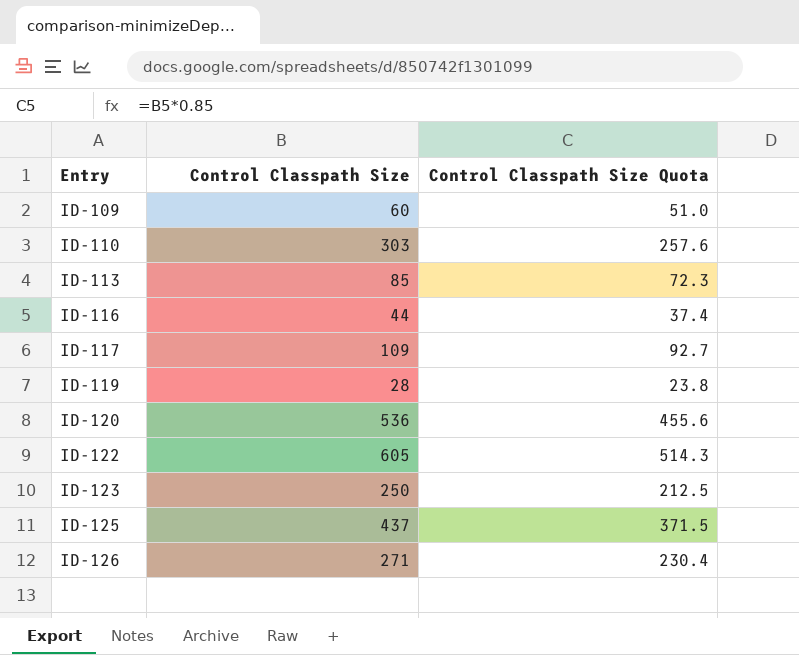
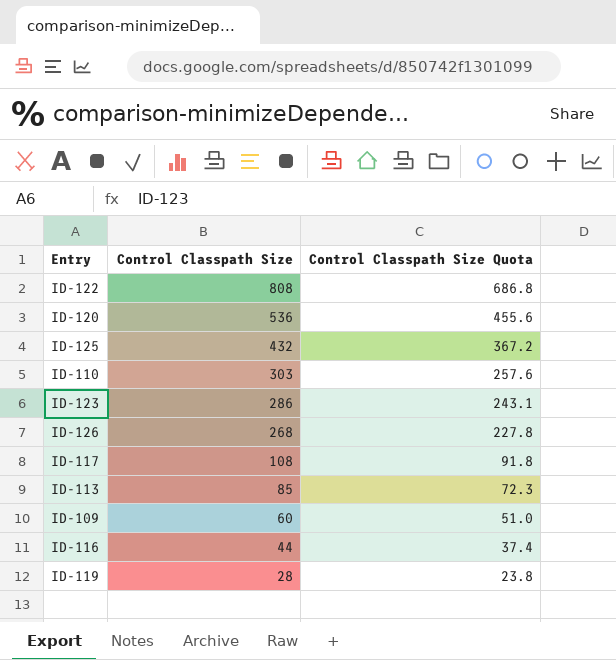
row order: Entry ascending -> Control Classpath Size descending
ID-122 | Control Classpath Size: 605 -> 808
ID-122 | Control Classpath Size Quota: 514.3 -> 686.8
ID-125 | Control Classpath Size: 437 -> 432
ID-125 | Control Classpath Size Quota: 371.5 -> 367.2
ID-123 | Control Classpath Size: 250 -> 286
ID-123 | Control Classpath Size Quota: 212.5 -> 243.1
ID-126 | Control Classpath Size: 271 -> 268
ID-126 | Control Classpath Size Quota: 230.4 -> 227.8
ID-117 | Control Classpath Size: 109 -> 108
ID-117 | Control Classpath Size Quota: 92.7 -> 91.8

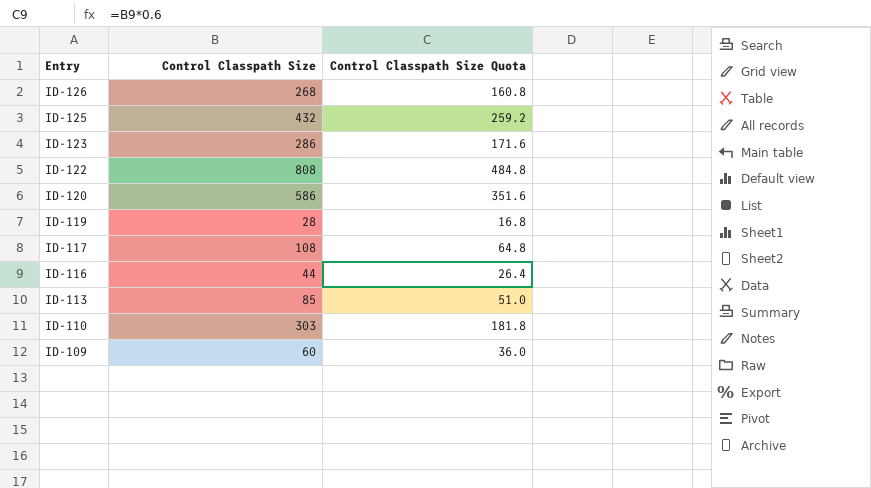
row order: Control Classpath Size descending -> Entry descending
column Control Classpath Size Quota | formula: [Control Classpath Size] * 0.85 -> [Control Classpath Size] * 0.6
ID-120 | Control Classpath Size: 536 -> 586

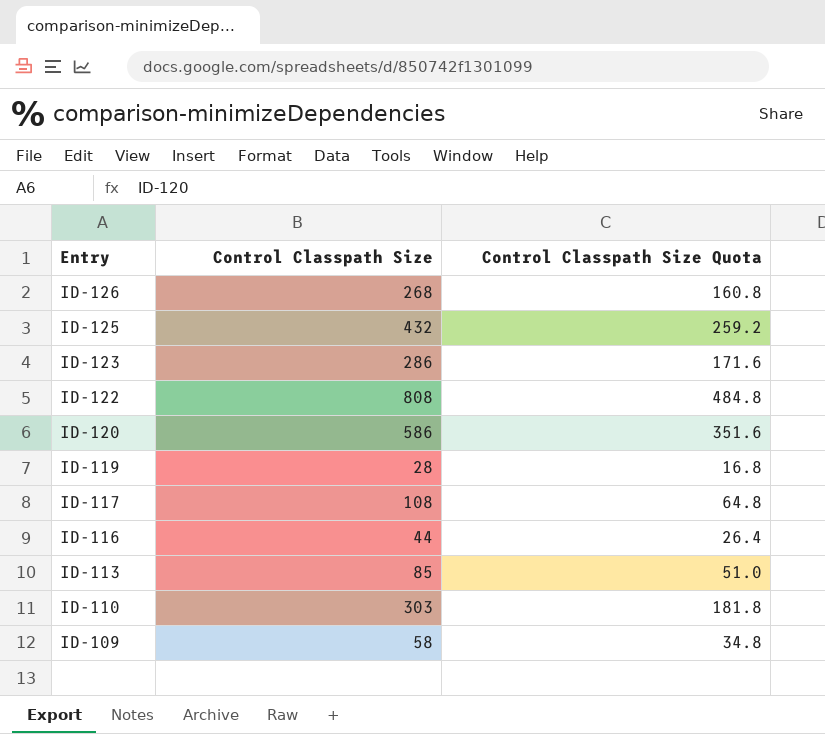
ID-109 | Control Classpath Size: 60 -> 58
ID-109 | Control Classpath Size Quota: 36.0 -> 34.8

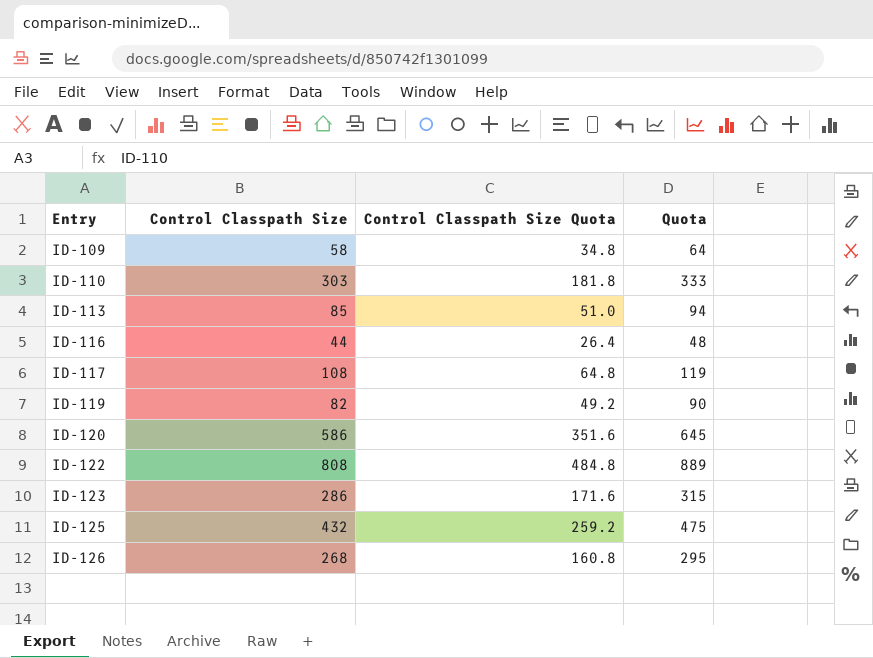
row order: Entry descending -> Entry ascending
column Quota | formula: none -> [Control Classpath Size] * 1.1
ID-119 | Control Classpath Size: 28 -> 82
ID-119 | Control Classpath Size Quota: 16.8 -> 49.2

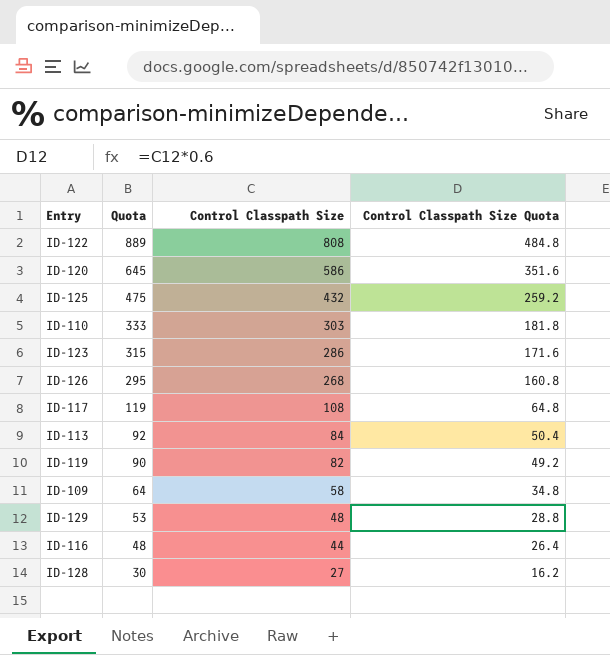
row order: Entry ascending -> Quota descending
column Quota | position: 4 -> 2
ID-113 | Quota: 94 -> 92
ID-113 | Control Classpath Size: 85 -> 84
ID-113 | Control Classpath Size Quota: 51.0 -> 50.4
row ID-129: none -> 53 | 48 | 28.8
row ID-128: none -> 30 | 27 | 16.2

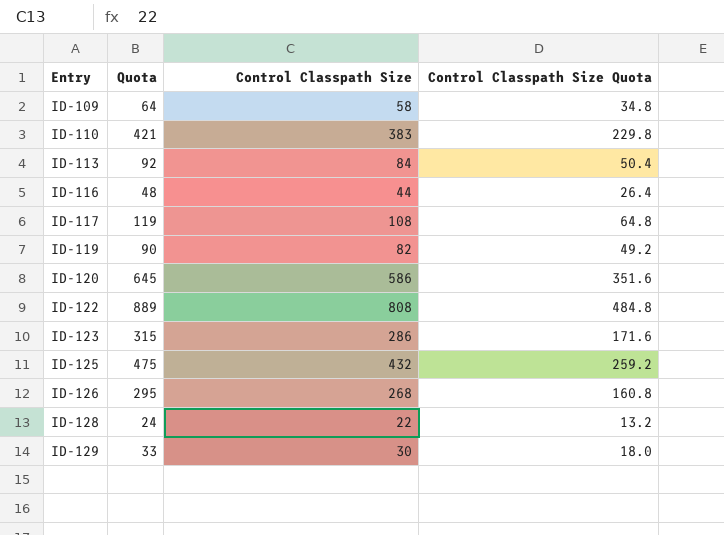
row order: Quota descending -> Entry ascending
ID-110 | Quota: 333 -> 421
ID-110 | Control Classpath Size: 303 -> 383
ID-110 | Control Classpath Size Quota: 181.8 -> 229.8
ID-128 | Quota: 30 -> 24
ID-128 | Control Classpath Size: 27 -> 22
ID-128 | Control Classpath Size Quota: 16.2 -> 13.2
ID-129 | Quota: 53 -> 33
ID-129 | Control Classpath Size: 48 -> 30
ID-129 | Control Classpath Size Quota: 28.8 -> 18.0

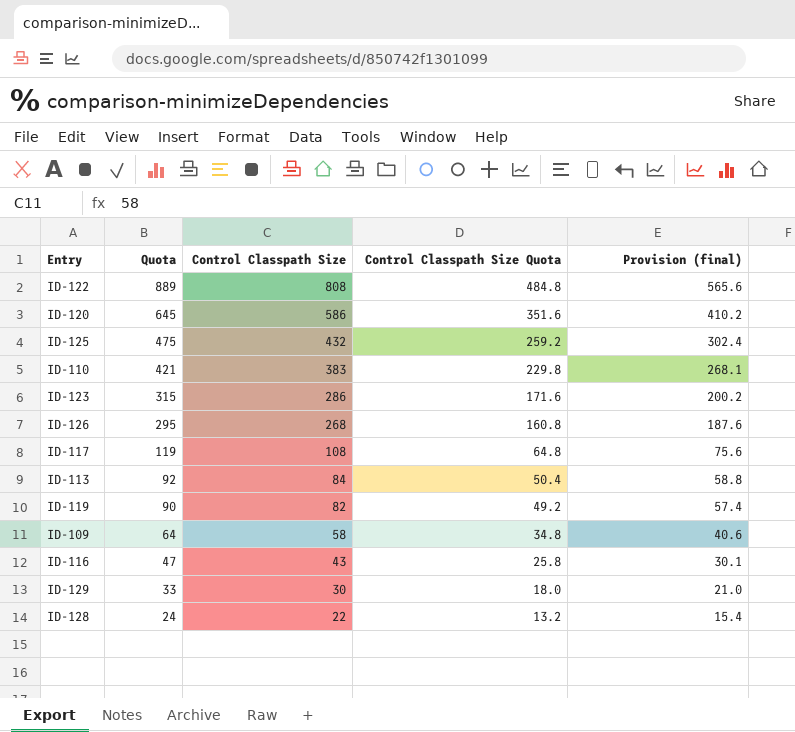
row order: Entry ascending -> Quota descending
column Provision (final) | formula: none -> [Control Classpath Size] * 0.7
ID-116 | Quota: 48 -> 47
ID-116 | Control Classpath Size: 44 -> 43
ID-116 | Control Classpath Size Quota: 26.4 -> 25.8

